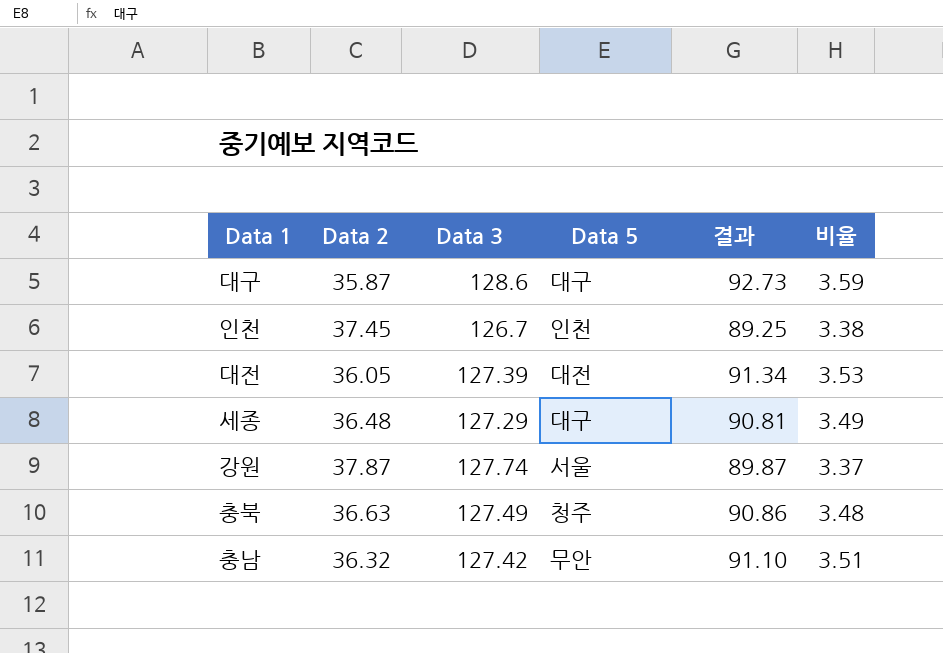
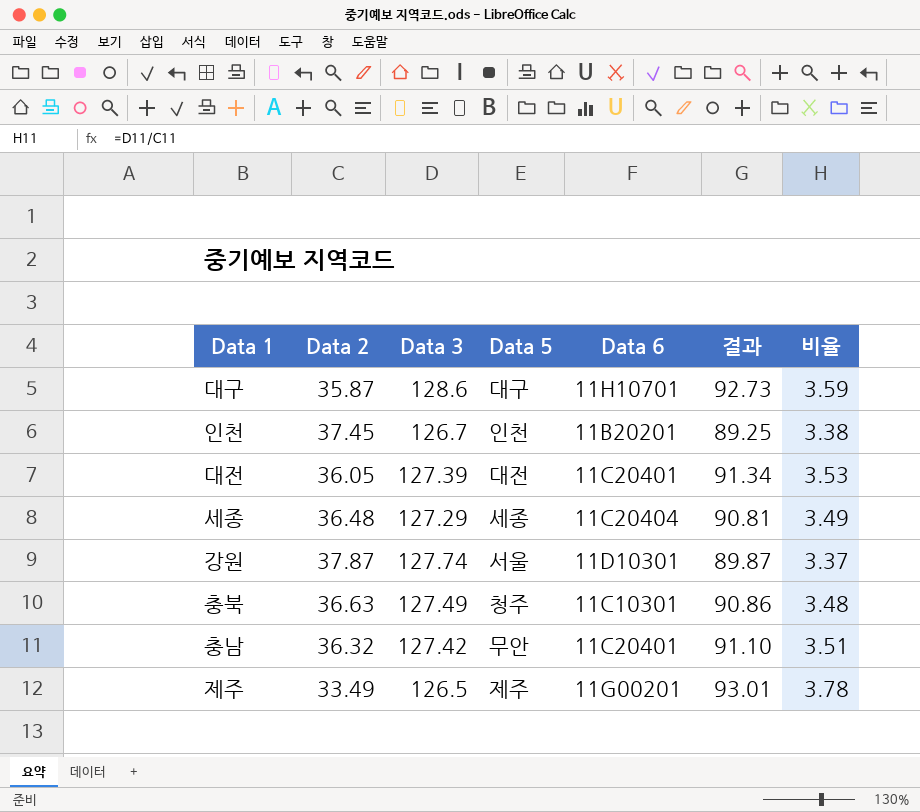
column Data 6 | position: none -> 5
세종 | Data 5: 대구 -> 세종
row 제주: none -> 33.49 | 126.5 | 제주 | 11G00201 | 93.01 | 3.78

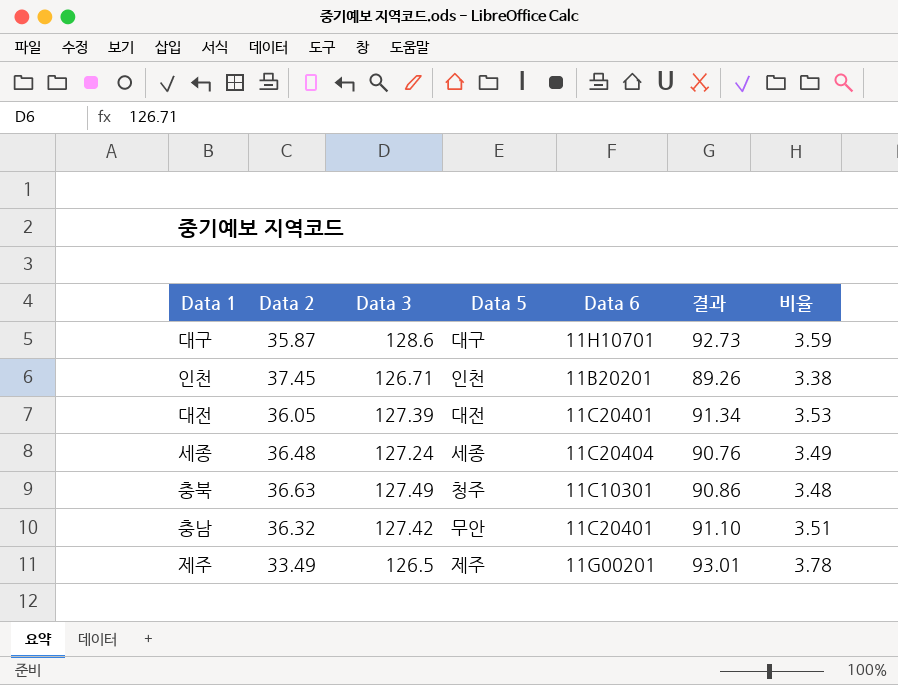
row 강원: 37.87 | 127.74 | 서울 | 11D10301 | 89.87 | 3.37 -> none
인천 | Data 3: 126.7 -> 126.71
인천 | 결과: 89.25 -> 89.26
세종 | Data 3: 127.29 -> 127.24
세종 | 결과: 90.81 -> 90.76

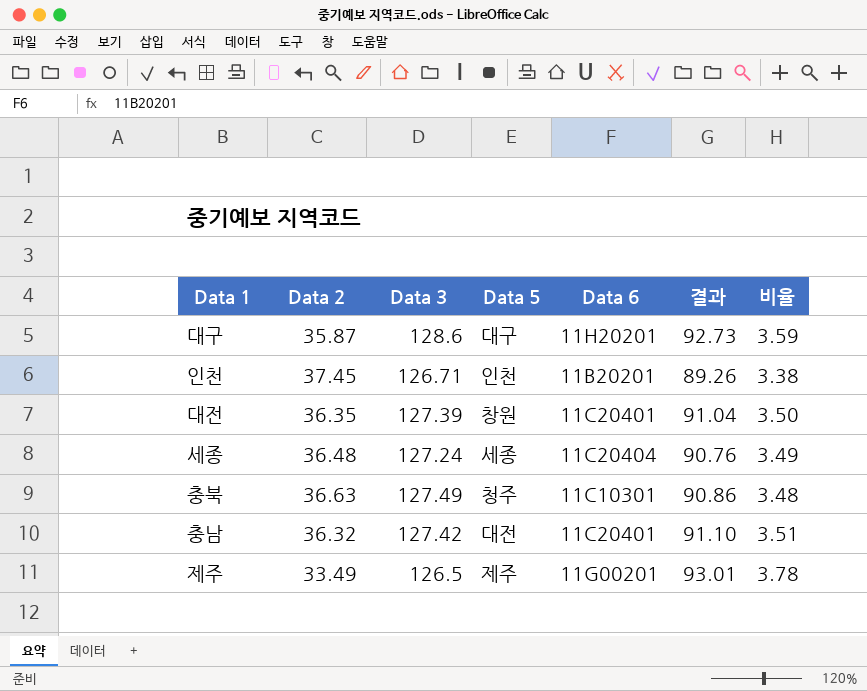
대구 | Data 6: 11H10701 -> 11H20201
대전 | Data 2: 36.05 -> 36.35
대전 | Data 5: 대전 -> 창원
대전 | 결과: 91.34 -> 91.04
대전 | 비율: 3.53 -> 3.50
충남 | Data 5: 무안 -> 대전

